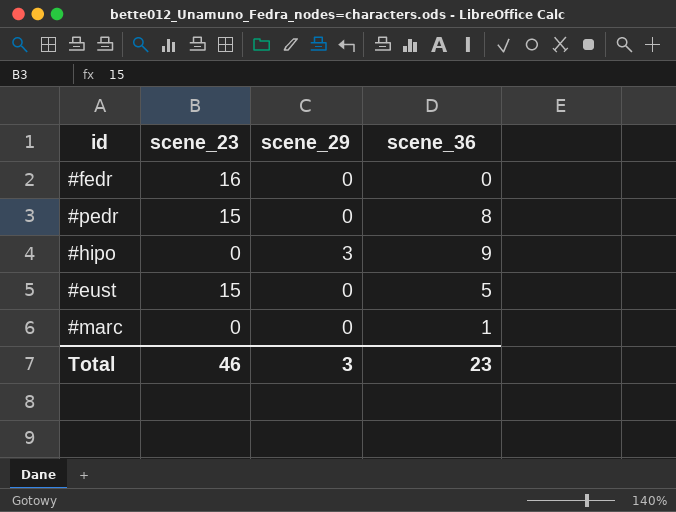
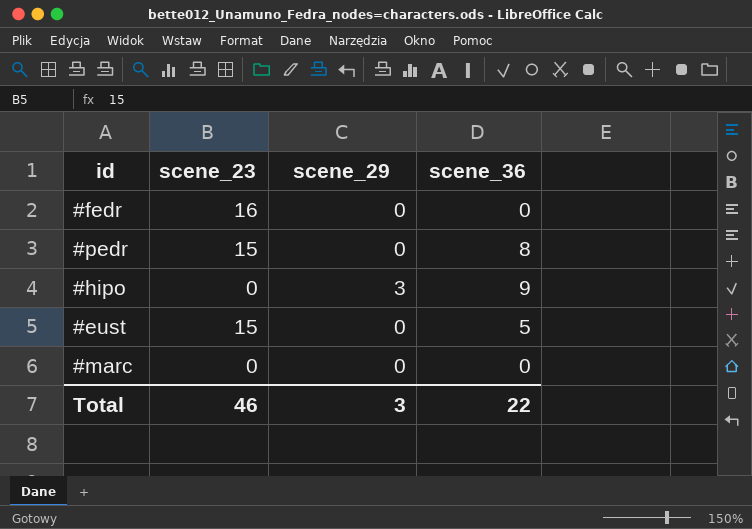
#marc | scene_36: 1 -> 0
Total | scene_36: 23 -> 22

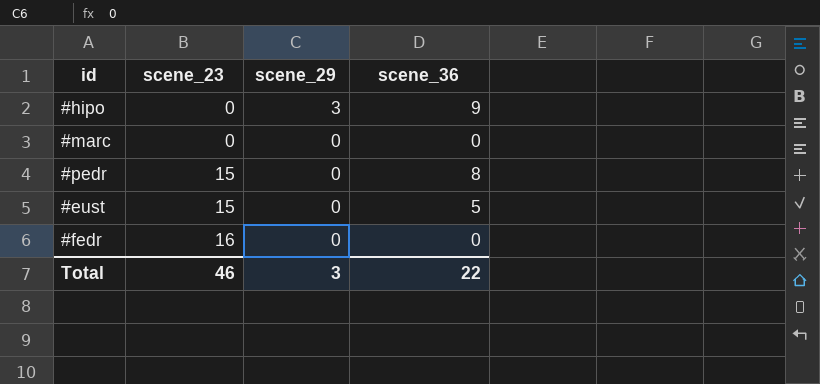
row order: none -> scene_23 ascending

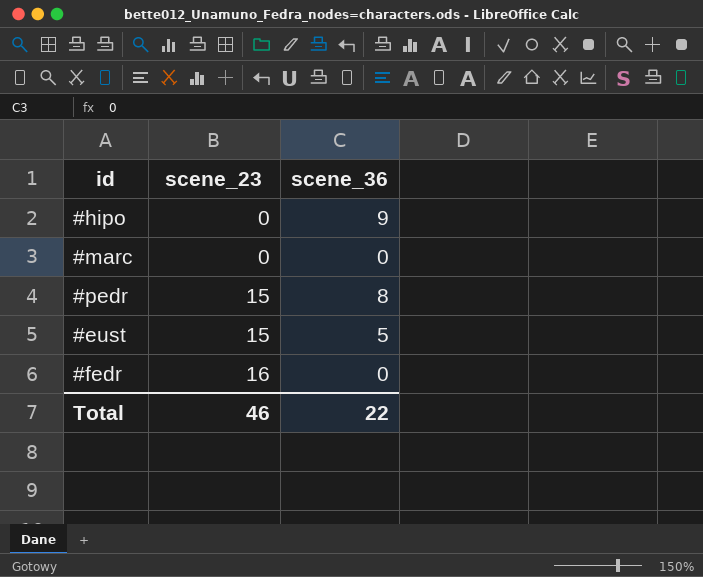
column scene_29 | position: 3 -> none

